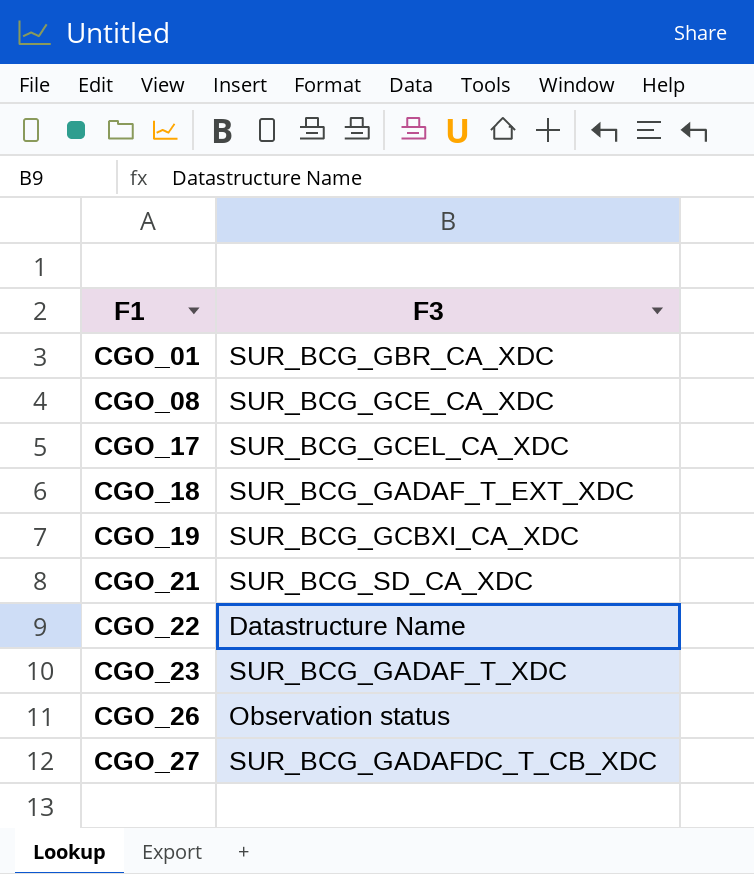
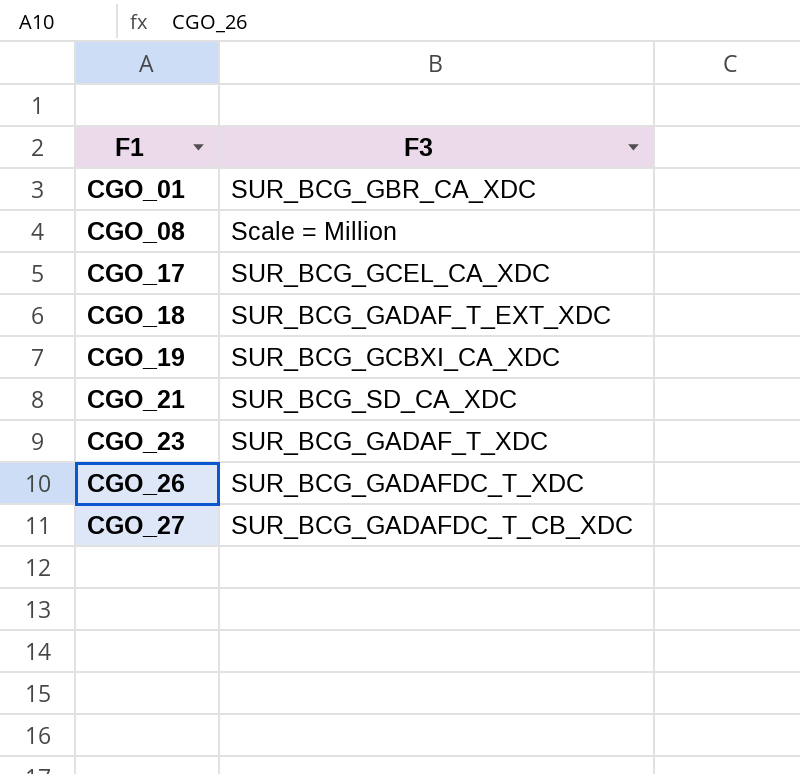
row CGO_22: Datastructure Name -> none
CGO_08 | F3: SUR_BCG_GCE_CA_XDC -> Scale = Million
CGO_26 | F3: Observation status -> SUR_BCG_GADAFDC_T_XDC

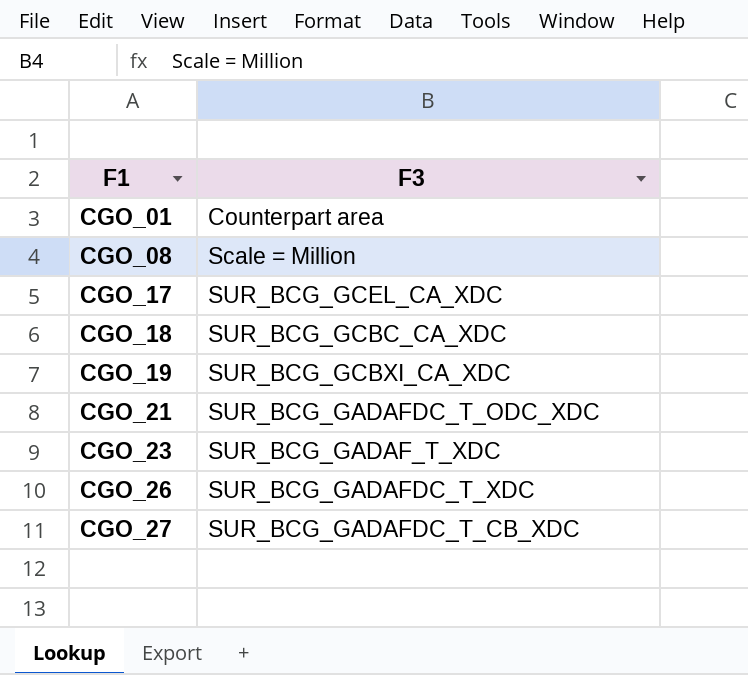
CGO_01 | F3: SUR_BCG_GBR_CA_XDC -> Counterpart area
CGO_18 | F3: SUR_BCG_GADAF_T_EXT_XDC -> SUR_BCG_GCBC_CA_XDC
CGO_21 | F3: SUR_BCG_SD_CA_XDC -> SUR_BCG_GADAFDC_T_ODC_XDC

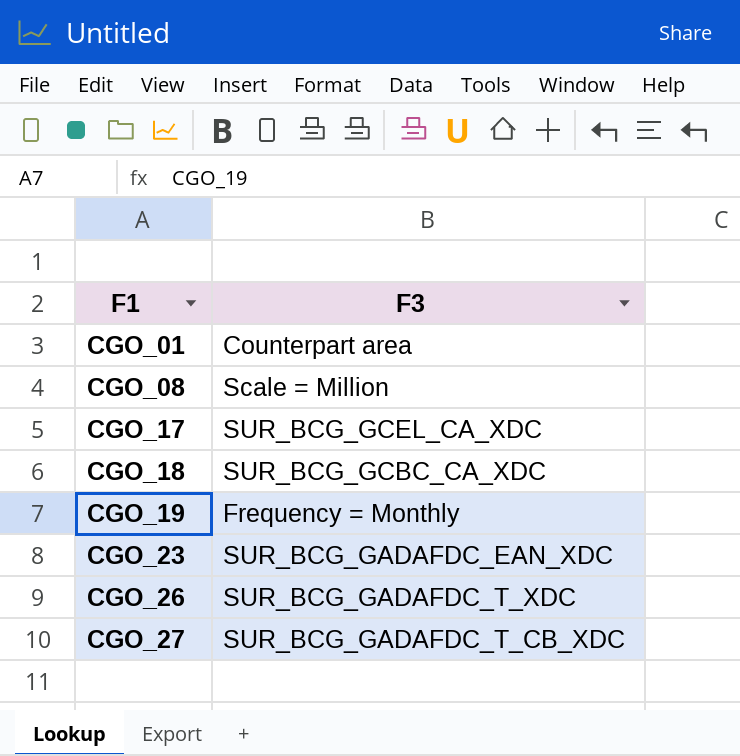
row CGO_21: SUR_BCG_GADAFDC_T_ODC_XDC -> none
CGO_19 | F3: SUR_BCG_GCBXI_CA_XDC -> Frequency = Monthly
CGO_23 | F3: SUR_BCG_GADAF_T_XDC -> SUR_BCG_GADAFDC_EAN_XDC

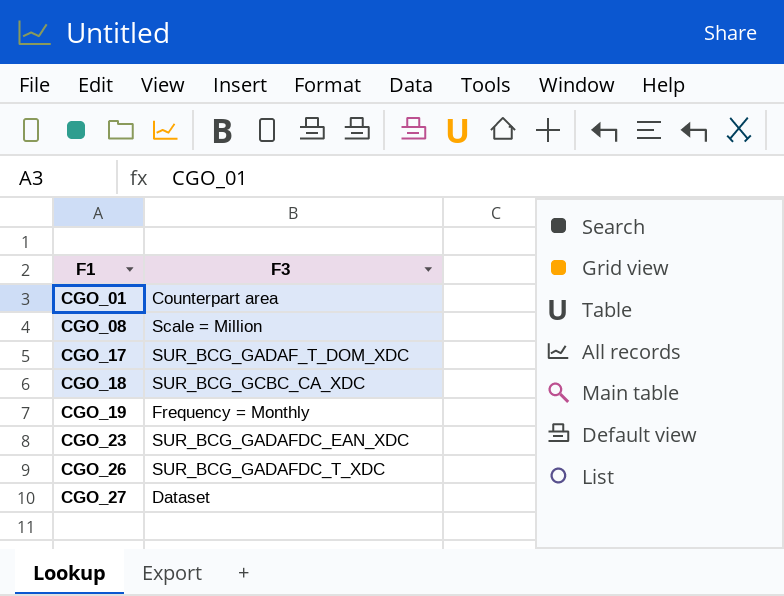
CGO_17 | F3: SUR_BCG_GCEL_CA_XDC -> SUR_BCG_GADAF_T_DOM_XDC
CGO_27 | F3: SUR_BCG_GADAFDC_T_CB_XDC -> Dataset

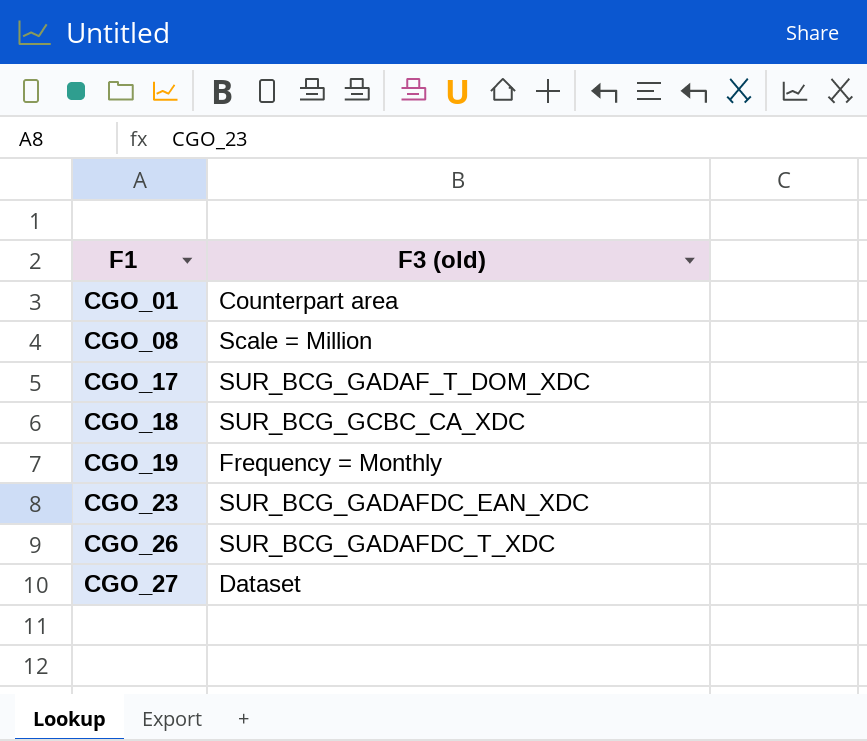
column name: F3 -> F3 (old)

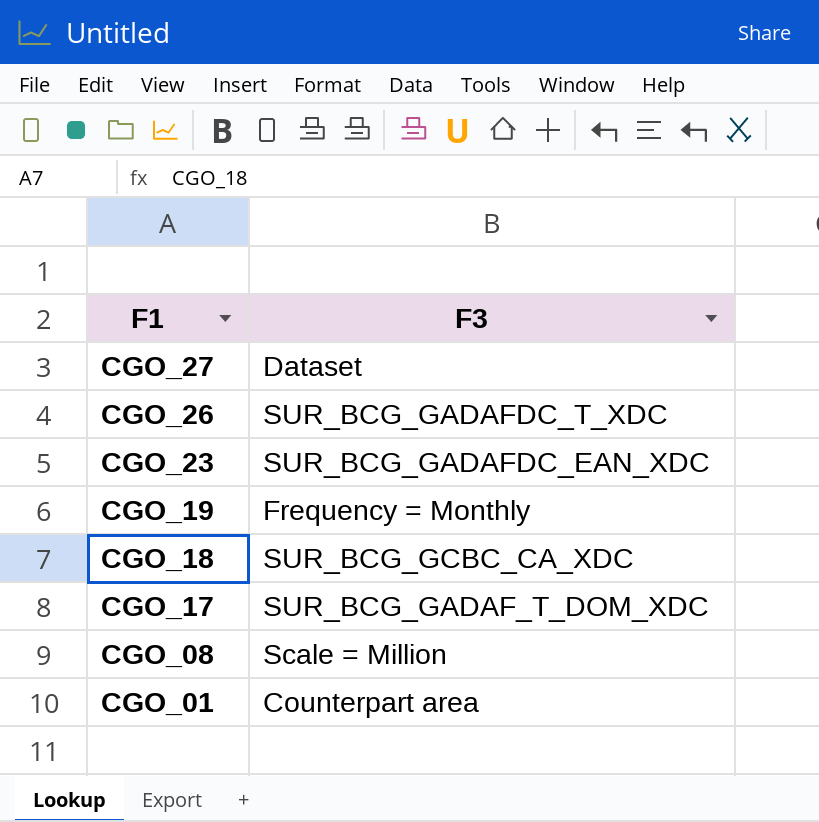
row order: F1 ascending -> F1 descending
column name: F3 (old) -> F3

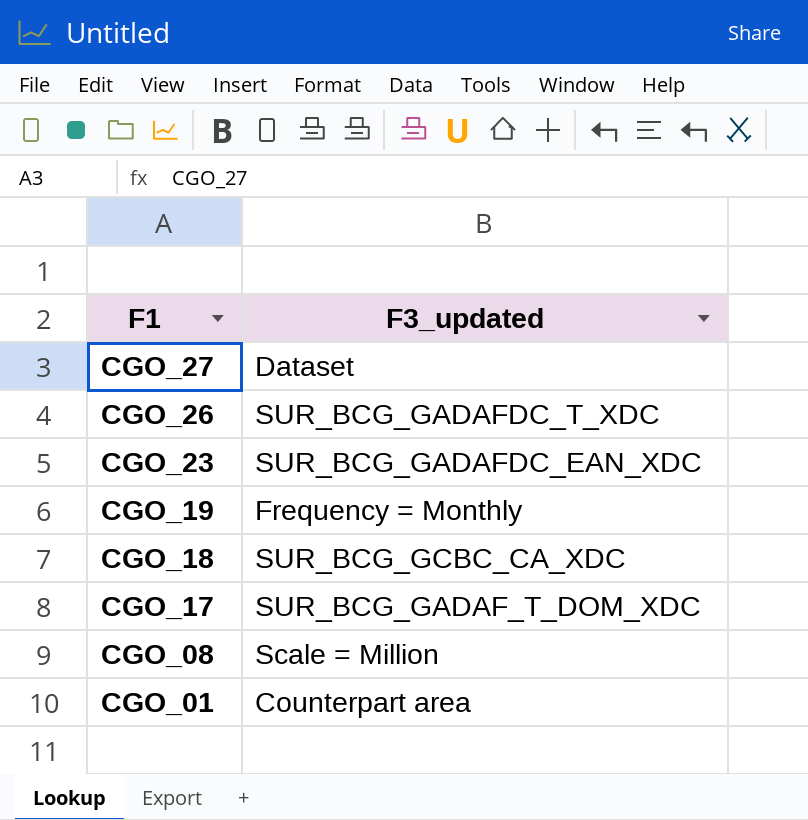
column name: F3 -> F3_updated

